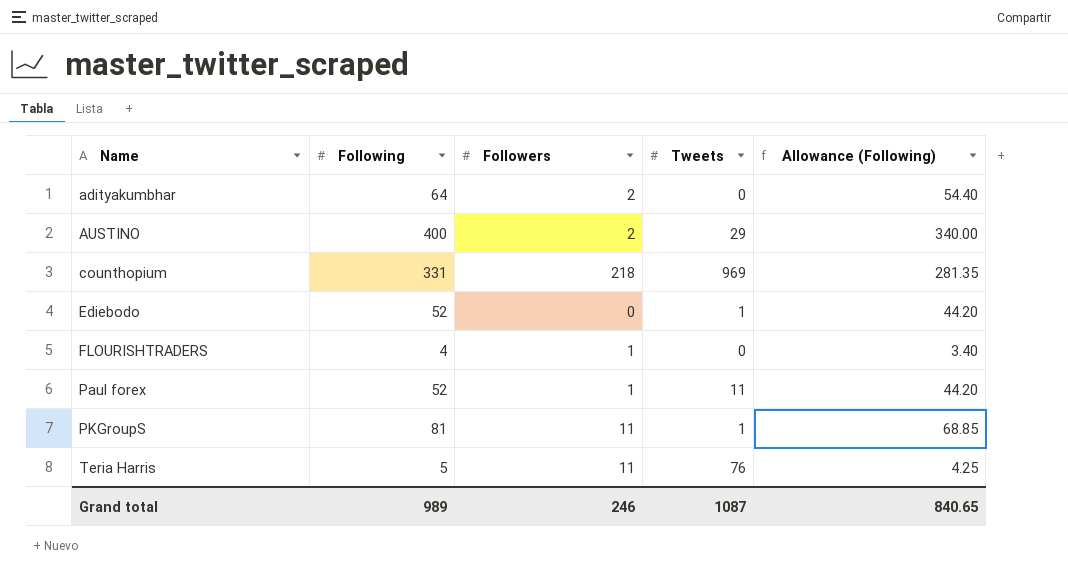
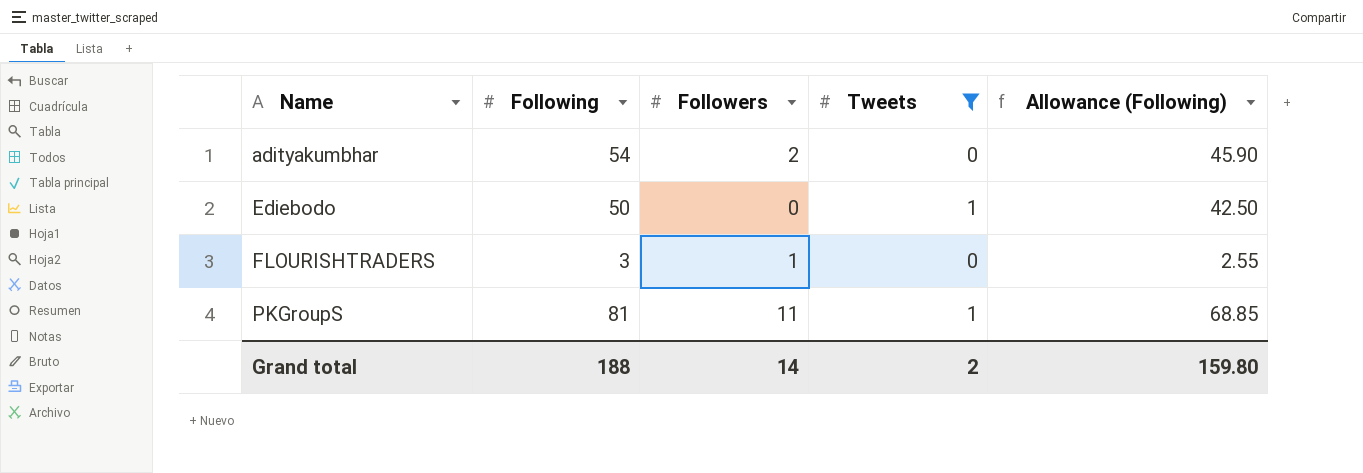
filter: none -> Tweets <= 1
adityakumbhar | Following: 64 -> 54
adityakumbhar | Allowance (Following): 54.40 -> 45.90
Ediebodo | Following: 52 -> 50
Ediebodo | Allowance (Following): 44.20 -> 42.50
FLOURISHTRADERS | Following: 4 -> 3
FLOURISHTRADERS | Allowance (Following): 3.40 -> 2.55
Grand total | Following: 989 -> 188
Grand total | Followers: 246 -> 14
Grand total | Tweets: 1087 -> 2
Grand total | Allowance (Following): 840.65 -> 159.80

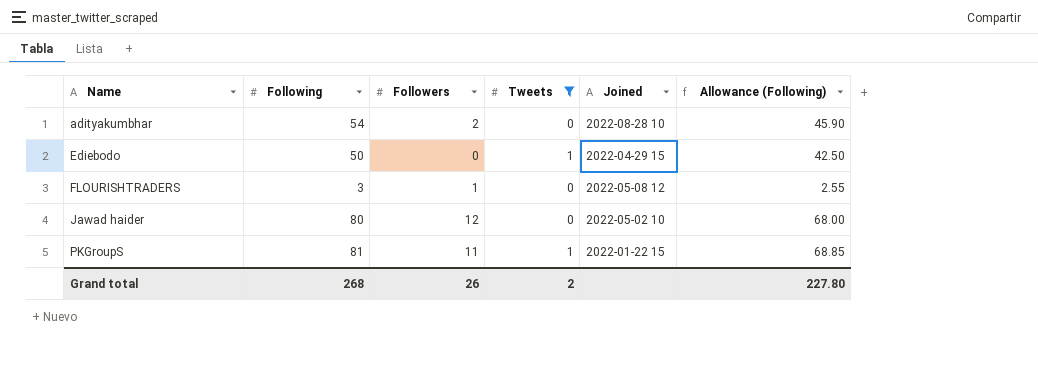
column Joined | position: none -> 5
row Jawad haider: none -> 80 | 12 | 0 | 2022-05-02 10 | 68.00
Grand total | Following: 188 -> 268
Grand total | Followers: 14 -> 26
Grand total | Allowance (Following): 159.80 -> 227.80

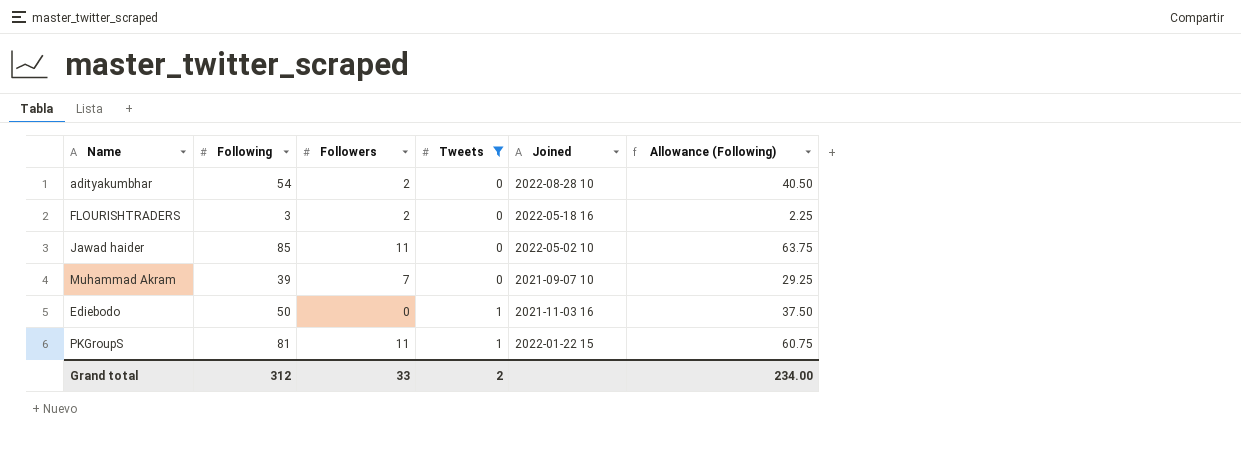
row order: Name ascending -> Tweets ascending
column Allowance (Following) | formula: [Following] * 0.85 -> [Following] * 0.75
FLOURISHTRADERS | Followers: 1 -> 2
FLOURISHTRADERS | Joined: 2022-05-08 12 -> 2022-05-18 16
Jawad haider | Following: 80 -> 85
Jawad haider | Followers: 12 -> 11
row Muhammad Akram: none -> 39 | 7 | 0 | 2021-09-07 10 | 29.25
Ediebodo | Joined: 2022-04-29 15 -> 2021-11-03 16
Grand total | Following: 268 -> 312
Grand total | Followers: 26 -> 33
Grand total | Allowance (Following): 227.80 -> 234.00

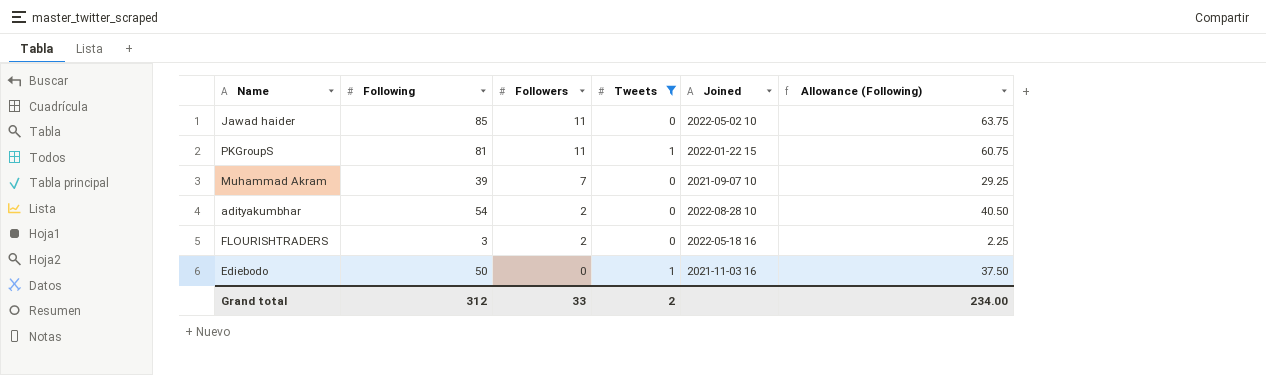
row order: Tweets ascending -> Followers descending

